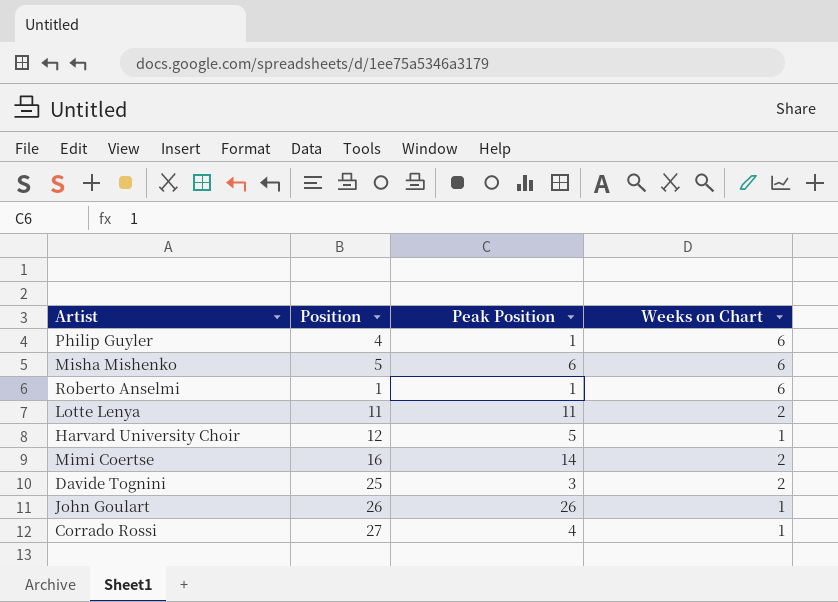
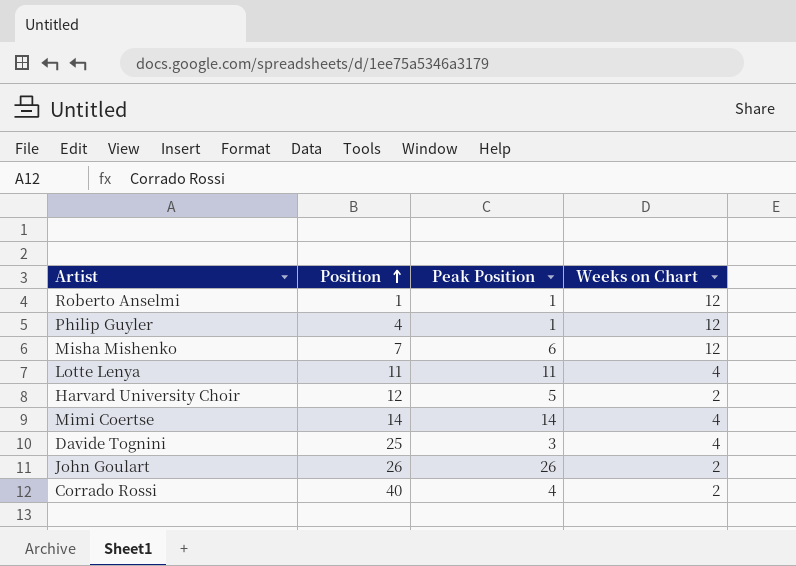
row order: none -> Position ascending
Roberto Anselmi | Weeks on Chart: 6 -> 12
Philip Guyler | Weeks on Chart: 6 -> 12
Misha Mishenko | Position: 5 -> 7
Misha Mishenko | Weeks on Chart: 6 -> 12
Lotte Lenya | Weeks on Chart: 2 -> 4
Harvard University Choir | Weeks on Chart: 1 -> 2
Mimi Coertse | Position: 16 -> 14
Mimi Coertse | Weeks on Chart: 2 -> 4
Davide Tognini | Weeks on Chart: 2 -> 4
John Goulart | Weeks on Chart: 1 -> 2
Corrado Rossi | Position: 27 -> 40
Corrado Rossi | Weeks on Chart: 1 -> 2

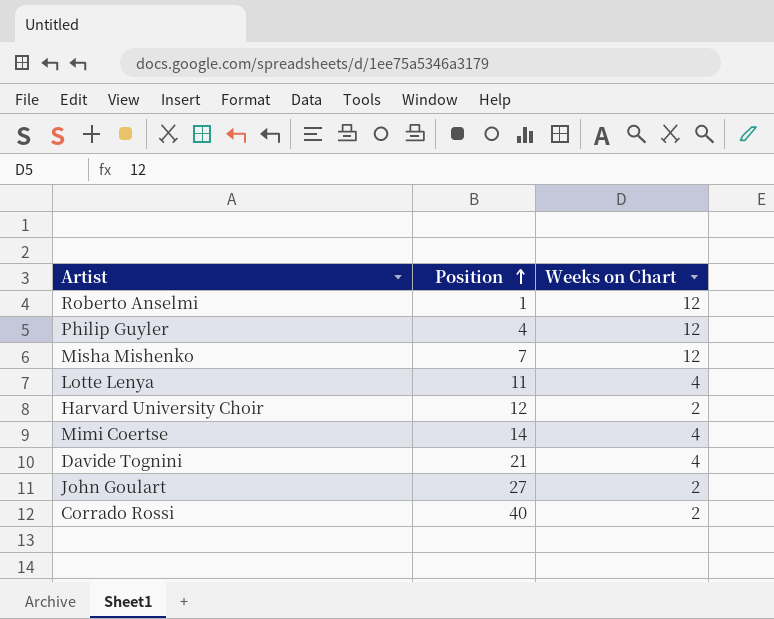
column Peak Position | position: 3 -> none
Davide Tognini | Position: 25 -> 21
John Goulart | Position: 26 -> 27

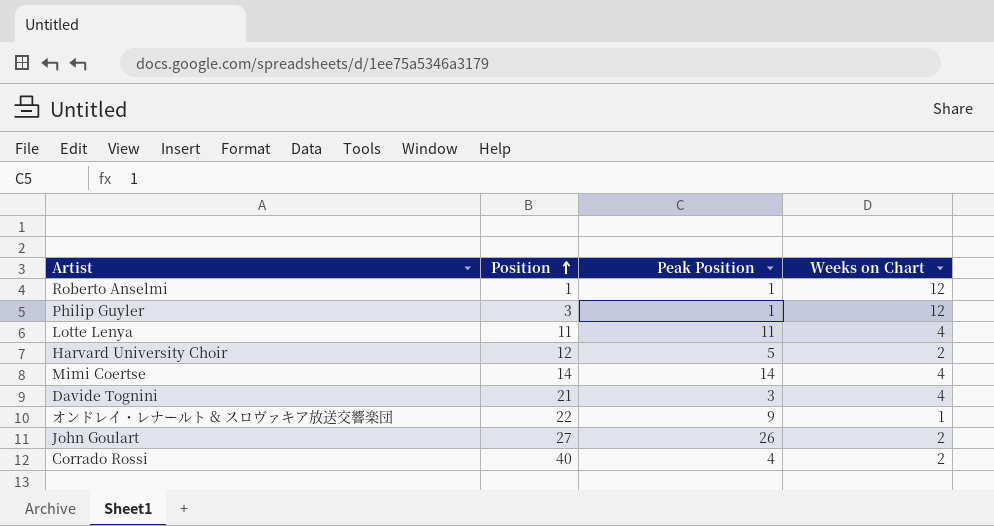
column Peak Position | position: none -> 3
row Misha Mishenko: 7 | 12 -> none
Philip Guyler | Position: 4 -> 3
row オンドレイ・レナールト & スロヴァキア放送交響楽団: none -> 22 | 9 | 1

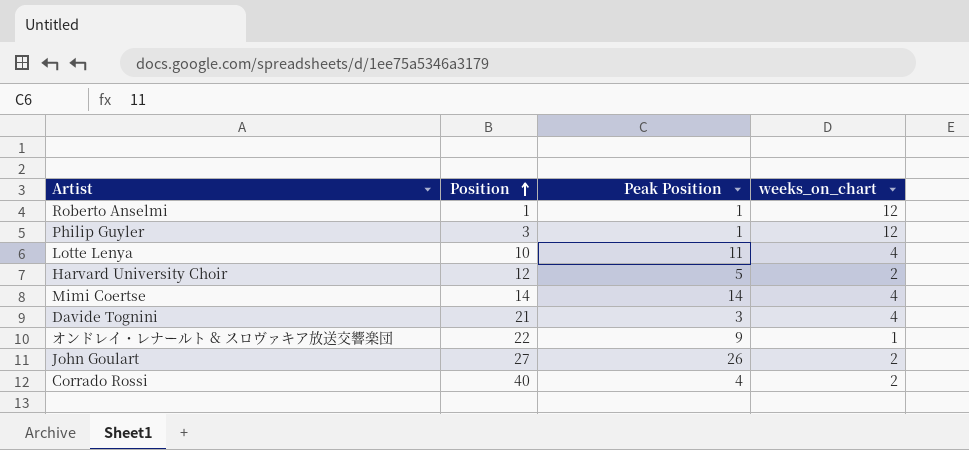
column name: Weeks on Chart -> weeks_on_chart
Lotte Lenya | Position: 11 -> 10

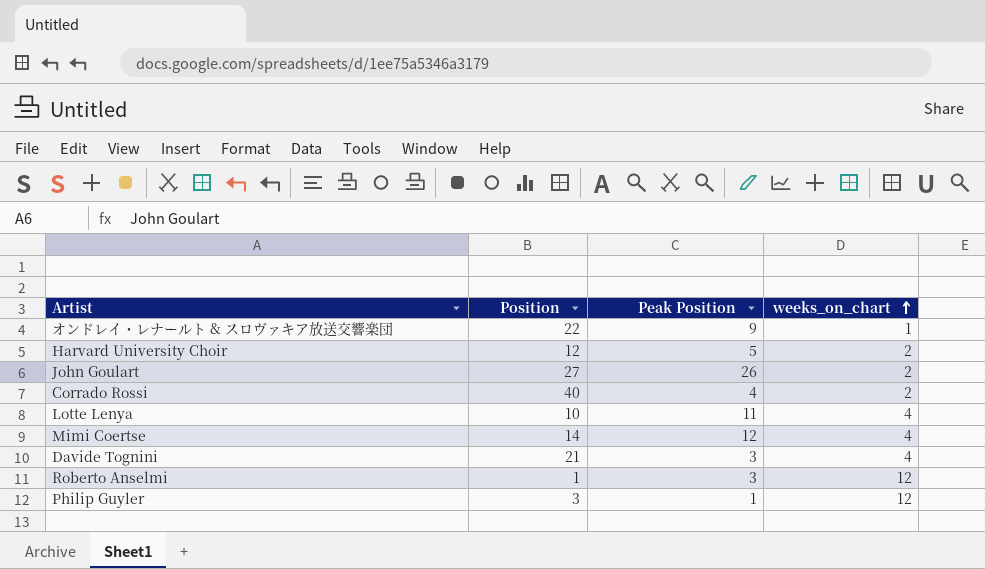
row order: Position ascending -> weeks_on_chart ascending
Mimi Coertse | Peak Position: 14 -> 12
Roberto Anselmi | Peak Position: 1 -> 3

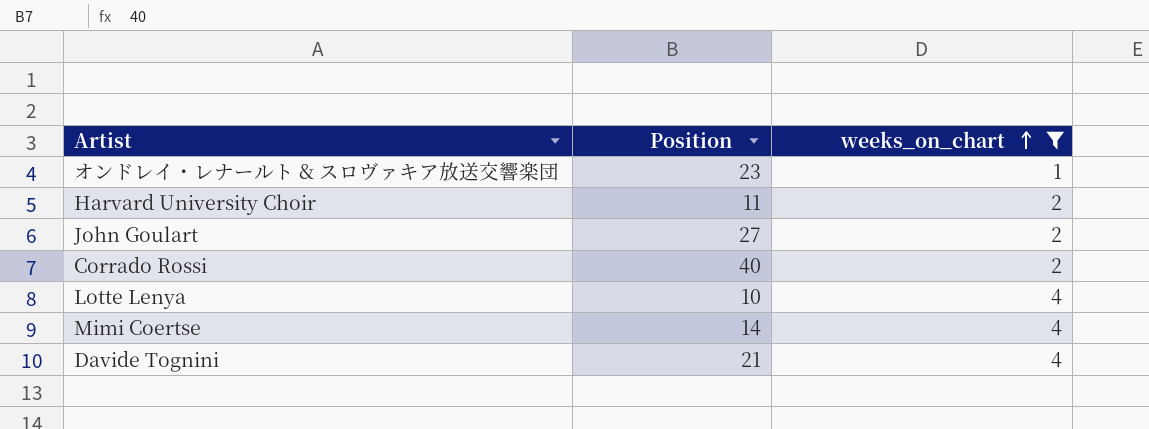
filter: none -> weeks_on_chart != 12
column Peak Position | position: 3 -> none
オンドレイ・レナールト & スロヴァキア放送交響楽団 | Position: 22 -> 23
Harvard University Choir | Position: 12 -> 11

